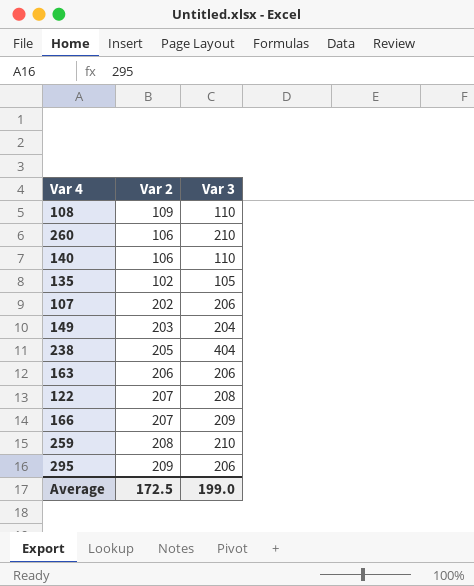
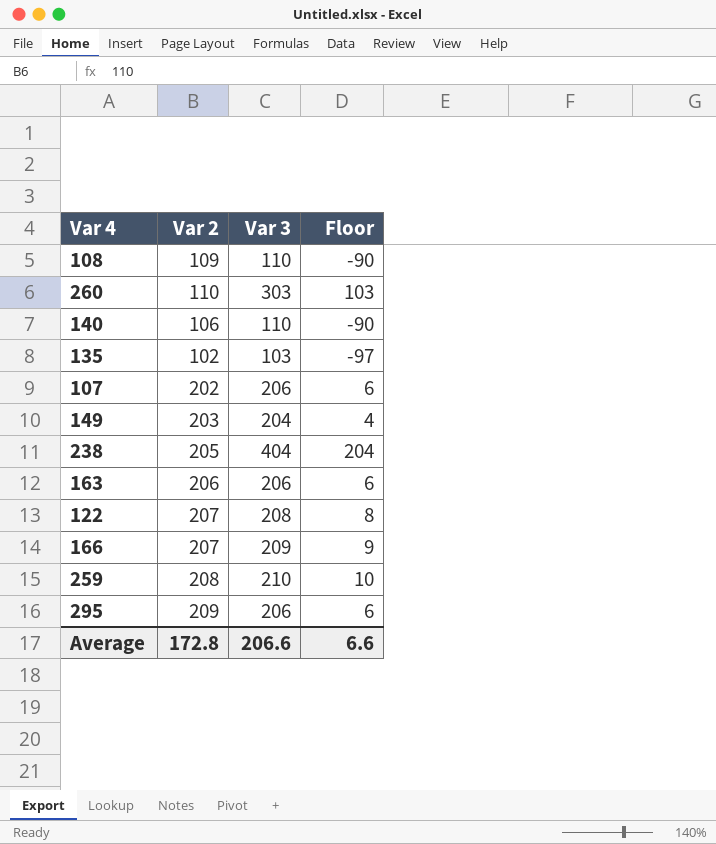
column Floor | formula: none -> [Var 3] - 200
260 | Var 2: 106 -> 110
260 | Var 3: 210 -> 303
135 | Var 3: 105 -> 103
Average | Var 2: 172.5 -> 172.8
Average | Var 3: 199.0 -> 206.6

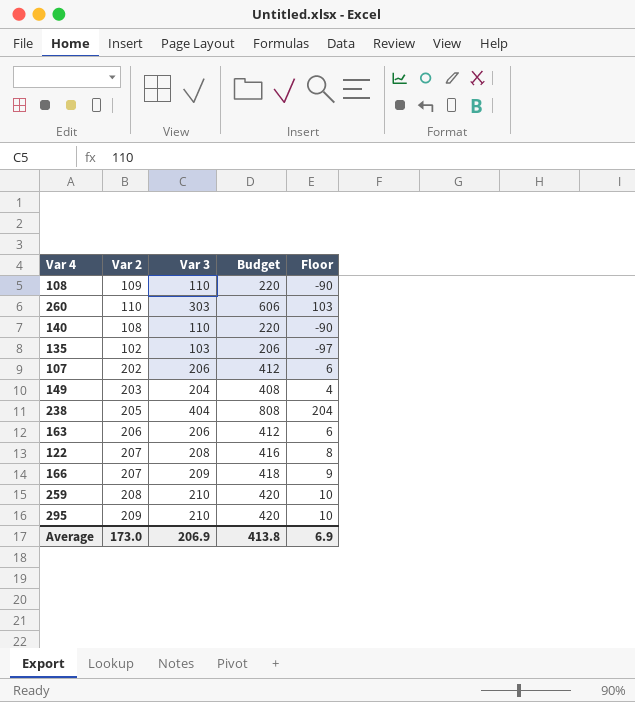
column Budget | formula: none -> [Var 3] * 2
140 | Var 2: 106 -> 108
295 | Var 3: 206 -> 210
295 | Floor: 6 -> 10
Average | Var 2: 172.8 -> 173.0
Average | Var 3: 206.6 -> 206.9
Average | Floor: 6.6 -> 6.9

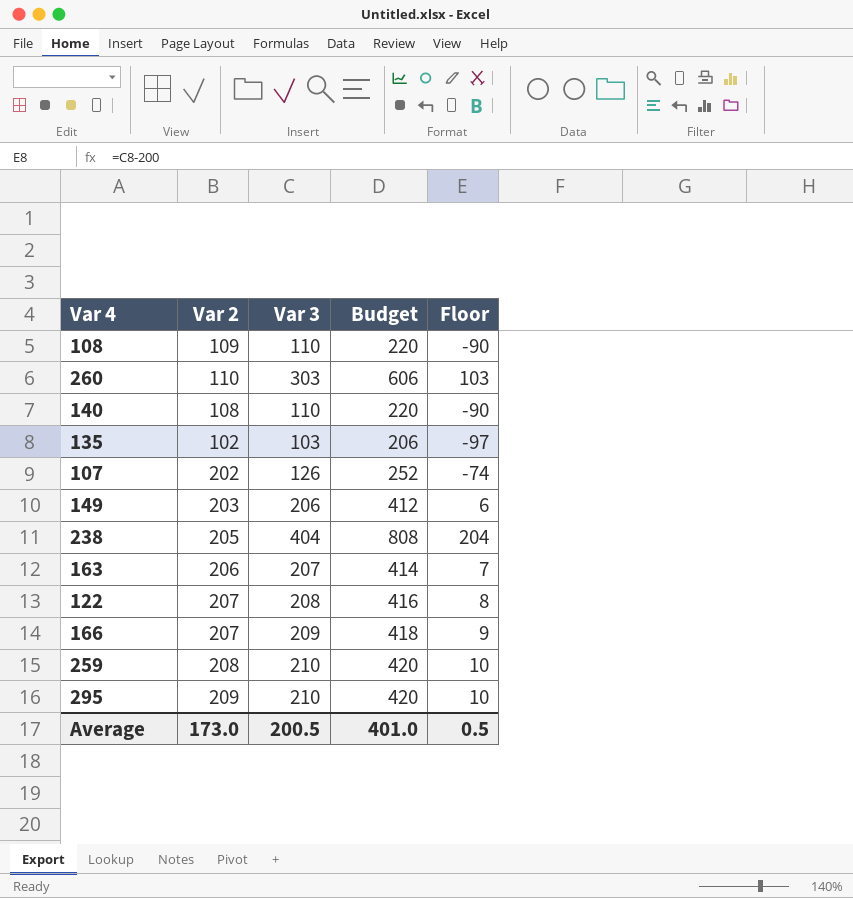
107 | Var 3: 206 -> 126
107 | Budget: 412 -> 252
107 | Floor: 6 -> -74
149 | Var 3: 204 -> 206
149 | Budget: 408 -> 412
149 | Floor: 4 -> 6
163 | Var 3: 206 -> 207
163 | Budget: 412 -> 414
163 | Floor: 6 -> 7
Average | Var 3: 206.9 -> 200.5
Average | Budget: 413.8 -> 401.0
Average | Floor: 6.9 -> 0.5

